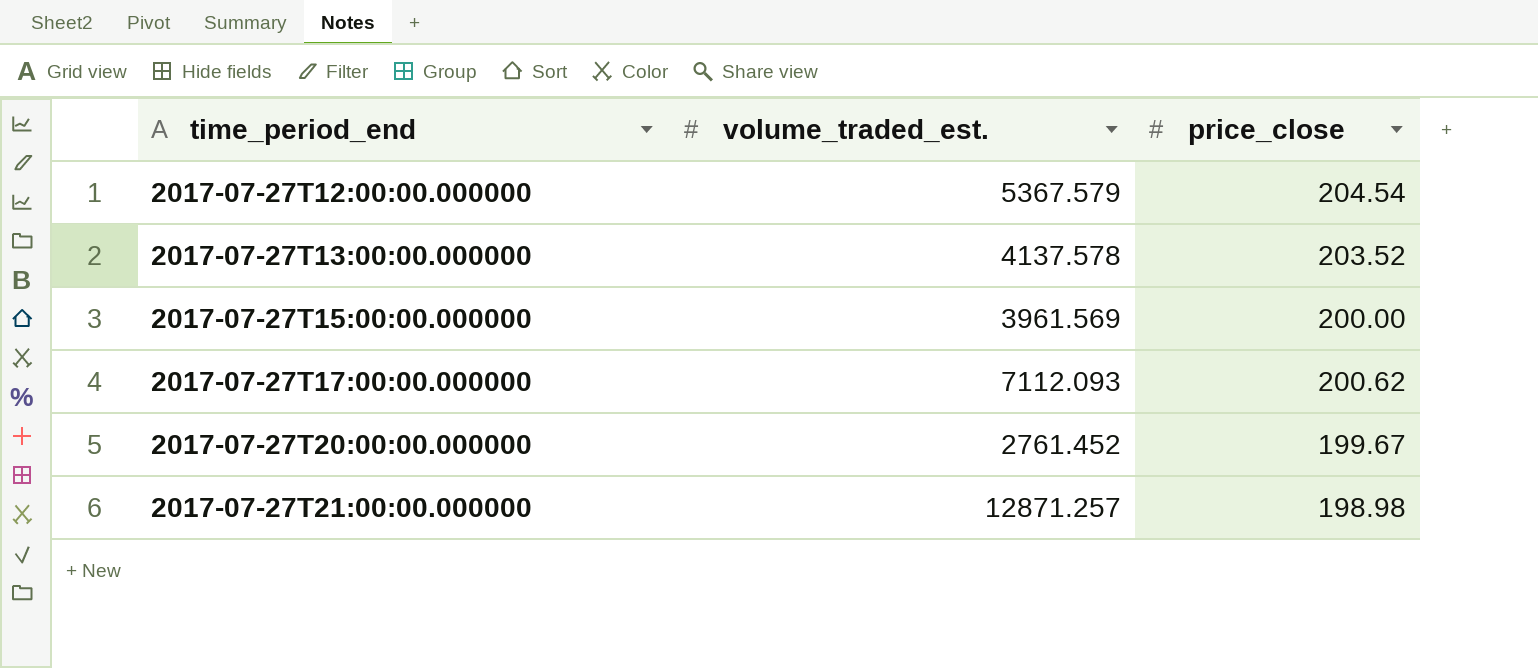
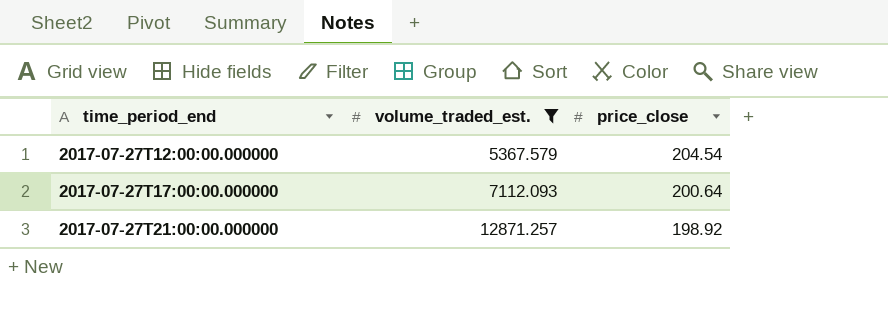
filter: none -> volume_traded_est. >= 5367.579
2017-07-27T17:00:00.000000 | price_close: 200.62 -> 200.64
2017-07-27T21:00:00.000000 | price_close: 198.98 -> 198.92

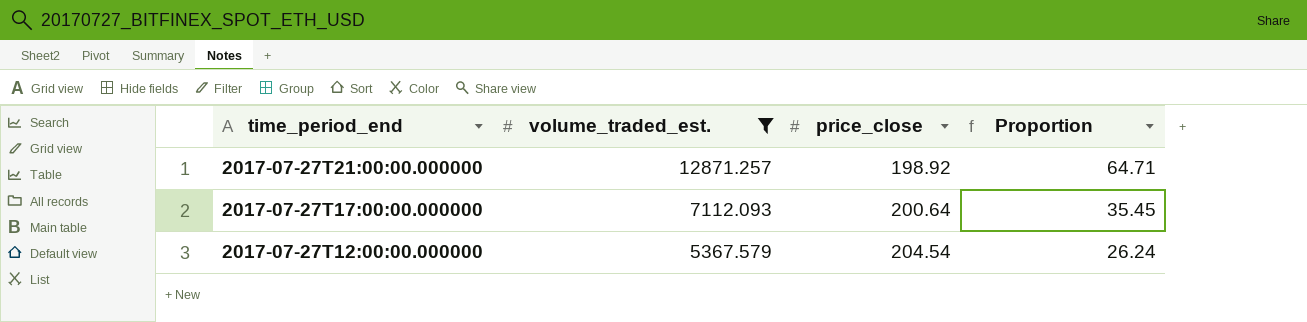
row order: time_period_end ascending -> time_period_end descending
column Proportion | formula: none -> [volume_traded_est.] / [price_close]

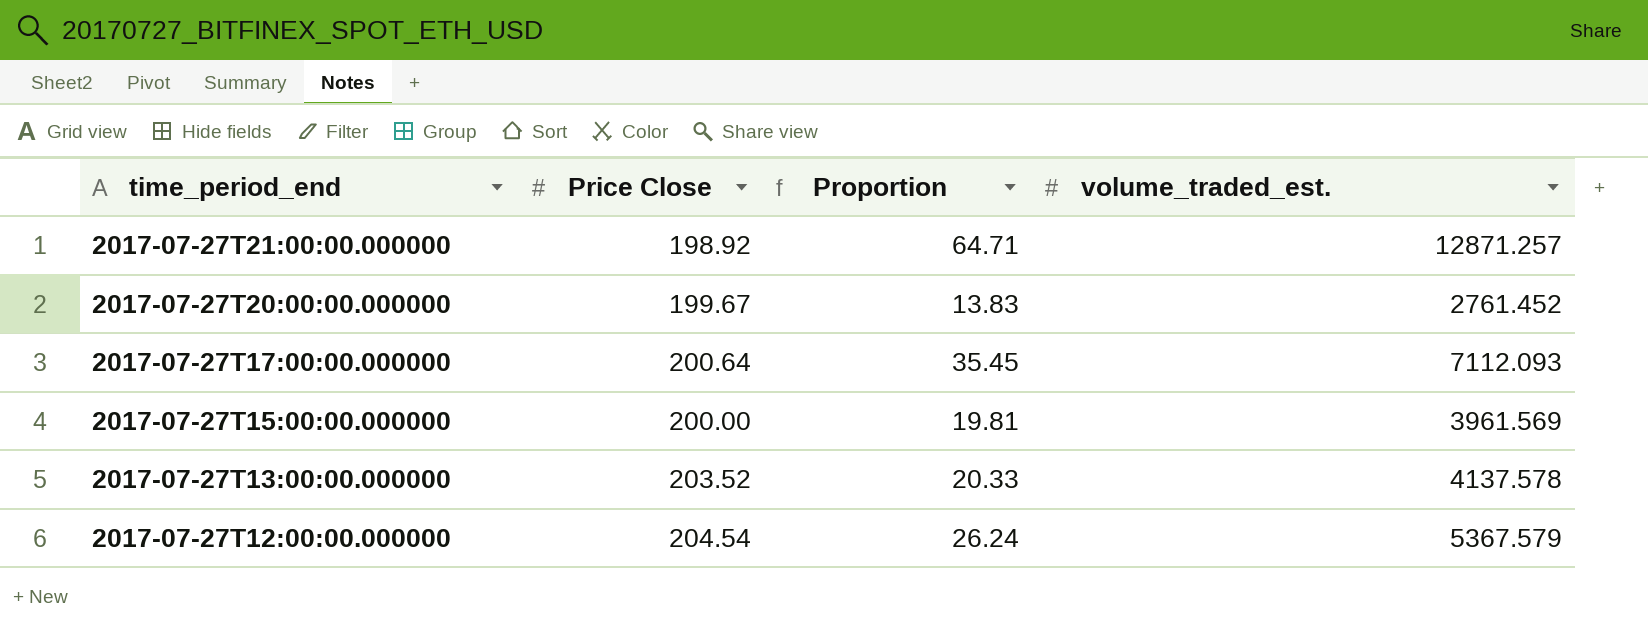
filter: volume_traded_est. >= 5367.579 -> none
column name: price_close -> Price Close
column volume_traded_est. | position: 2 -> 4

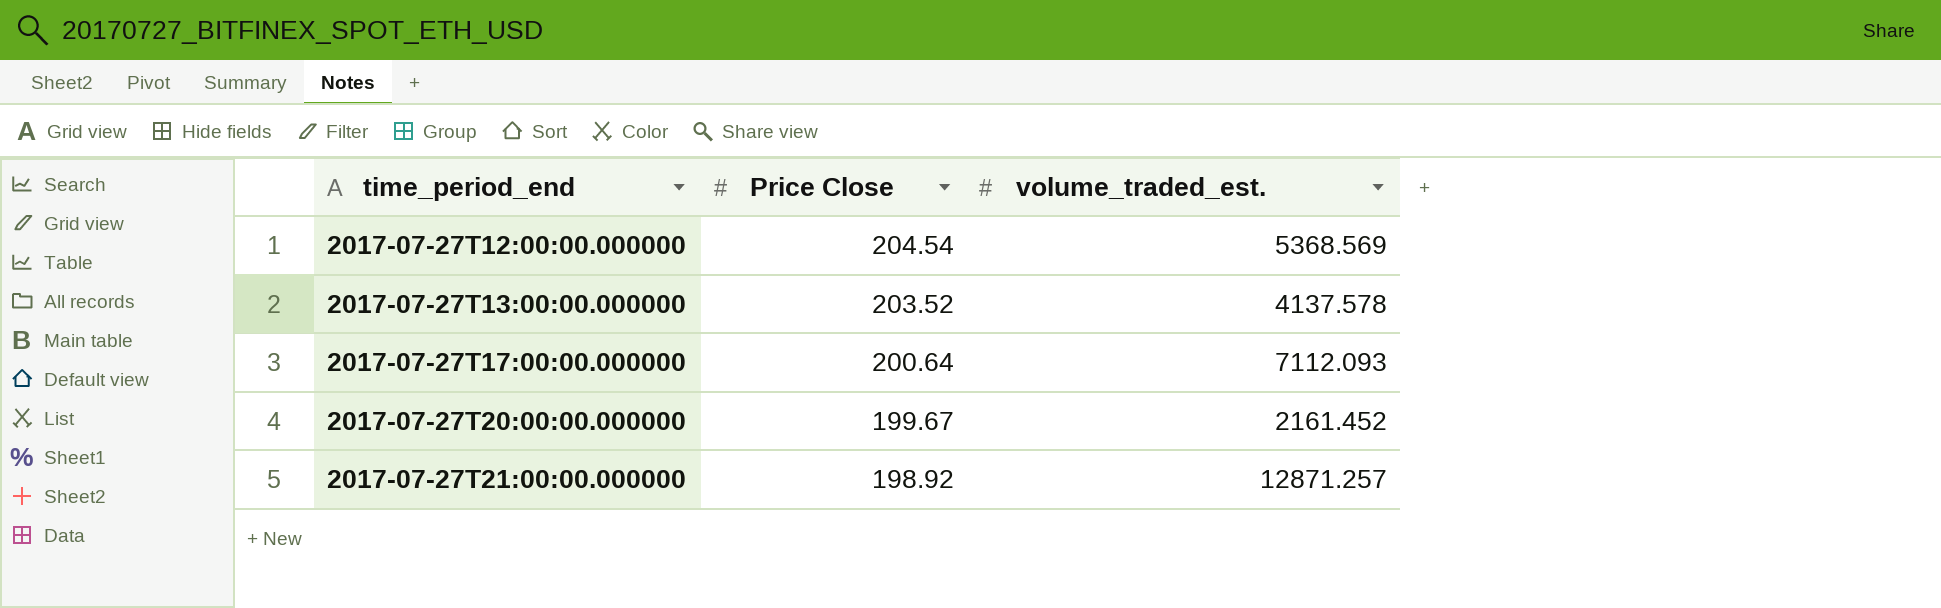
row order: time_period_end descending -> time_period_end ascending
column Proportion | formula: [volume_traded_est.] / [Price Close] -> none
row 2017-07-27T15:00:00.000000: 200.00 | 19.81 | 3961.569 -> none
2017-07-27T12:00:00.000000 | volume_traded_est.: 5367.579 -> 5368.569
2017-07-27T20:00:00.000000 | volume_traded_est.: 2761.452 -> 2161.452

